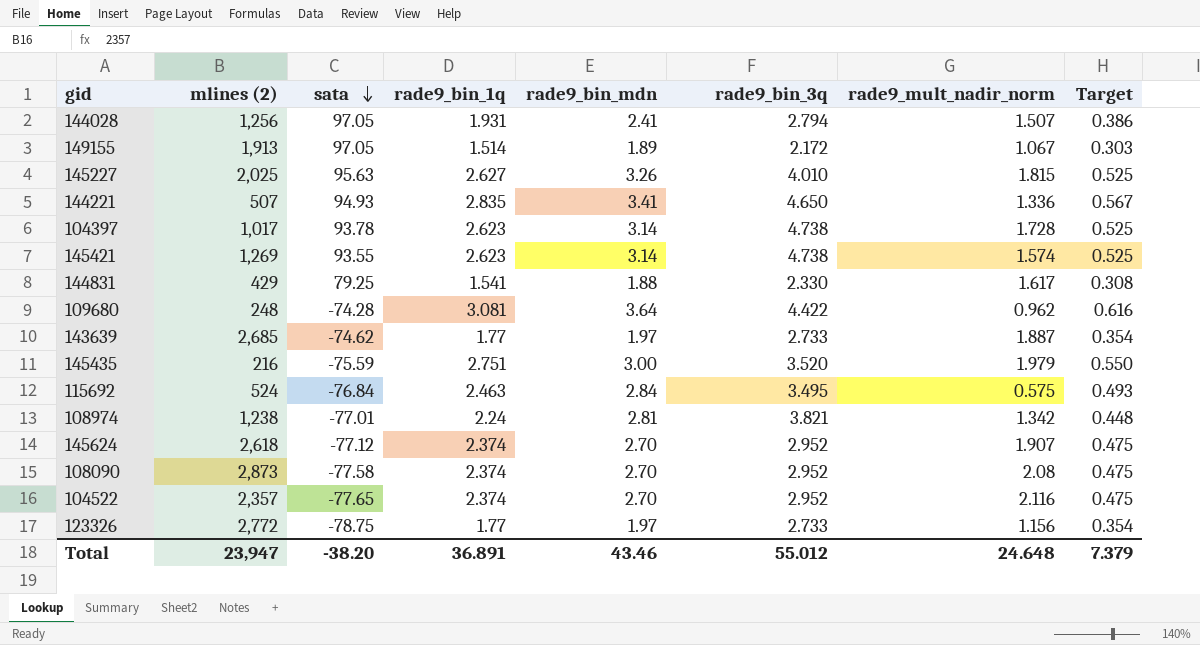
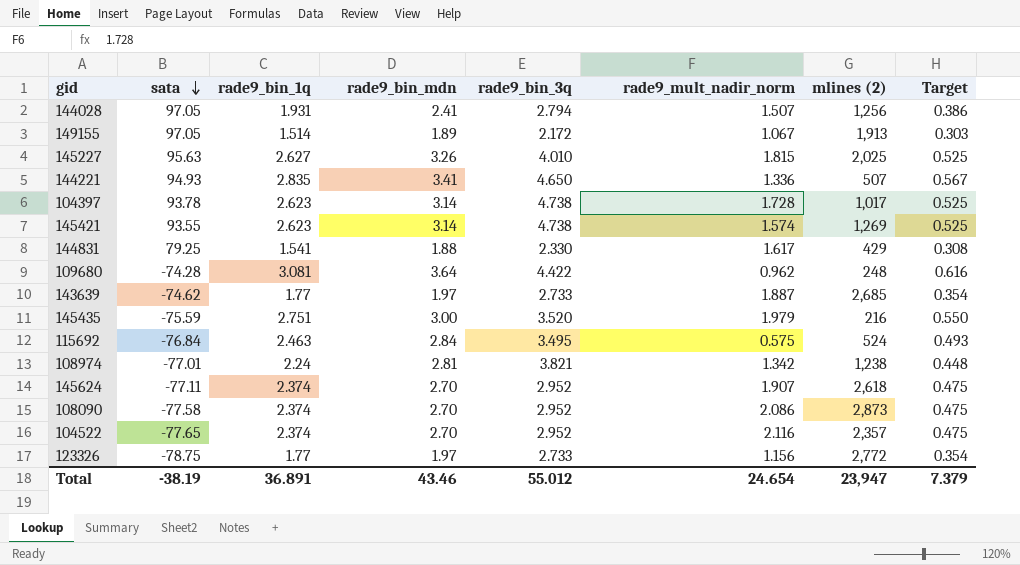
column mlines (2) | position: 2 -> 7
145624 | sata: -77.12 -> -77.11
108090 | rade9_mult_nadir_norm: 2.08 -> 2.086
Total | sata: -38.20 -> -38.19
Total | rade9_mult_nadir_norm: 24.648 -> 24.654

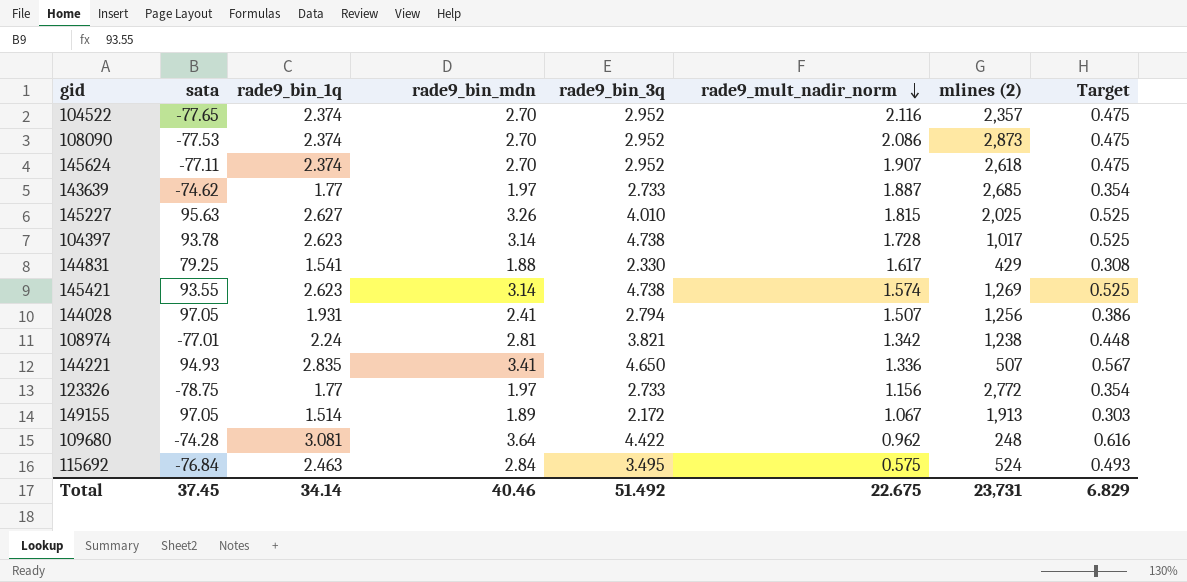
row order: sata descending -> rade9_mult_nadir_norm descending
row 145435: -75.59 | 2.751 | 3.00 | 3.520 | 1.979 | 216 | 0.550 -> none
108090 | sata: -77.58 -> -77.53
Total | sata: -38.19 -> 37.45
Total | rade9_bin_1q: 36.891 -> 34.14
Total | rade9_bin_mdn: 43.46 -> 40.46
Total | rade9_bin_3q: 55.012 -> 51.492
Total | rade9_mult_nadir_norm: 24.654 -> 22.675
Total | mlines (2): 23,947 -> 23,731
Total | Target: 7.379 -> 6.829

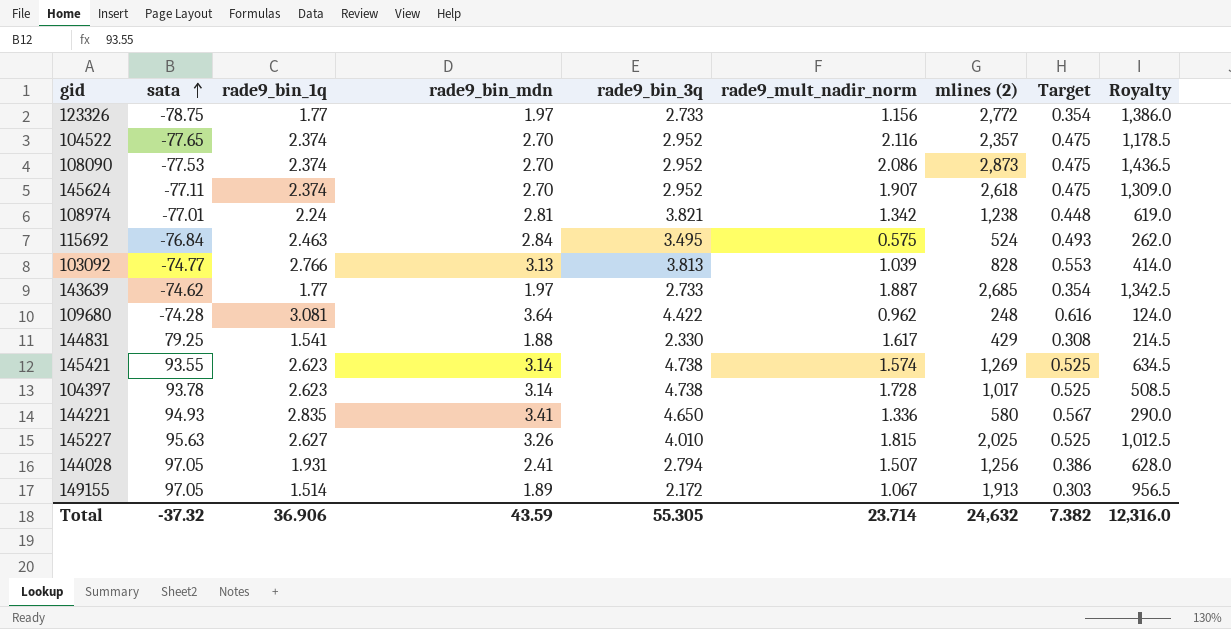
row order: rade9_mult_nadir_norm descending -> sata ascending
column Royalty | formula: none -> [mlines (2)] * 0.5
row 103092: none -> -74.77 | 2.766 | 3.13 | 3.813 | 1.039 | 828 | 0.553 | 414.0
144221 | mlines (2): 507 -> 580
Total | sata: 37.45 -> -37.32
Total | rade9_bin_1q: 34.14 -> 36.906
Total | rade9_bin_mdn: 40.46 -> 43.59
Total | rade9_bin_3q: 51.492 -> 55.305
Total | rade9_mult_nadir_norm: 22.675 -> 23.714
Total | mlines (2): 23,731 -> 24,632
Total | Target: 6.829 -> 7.382

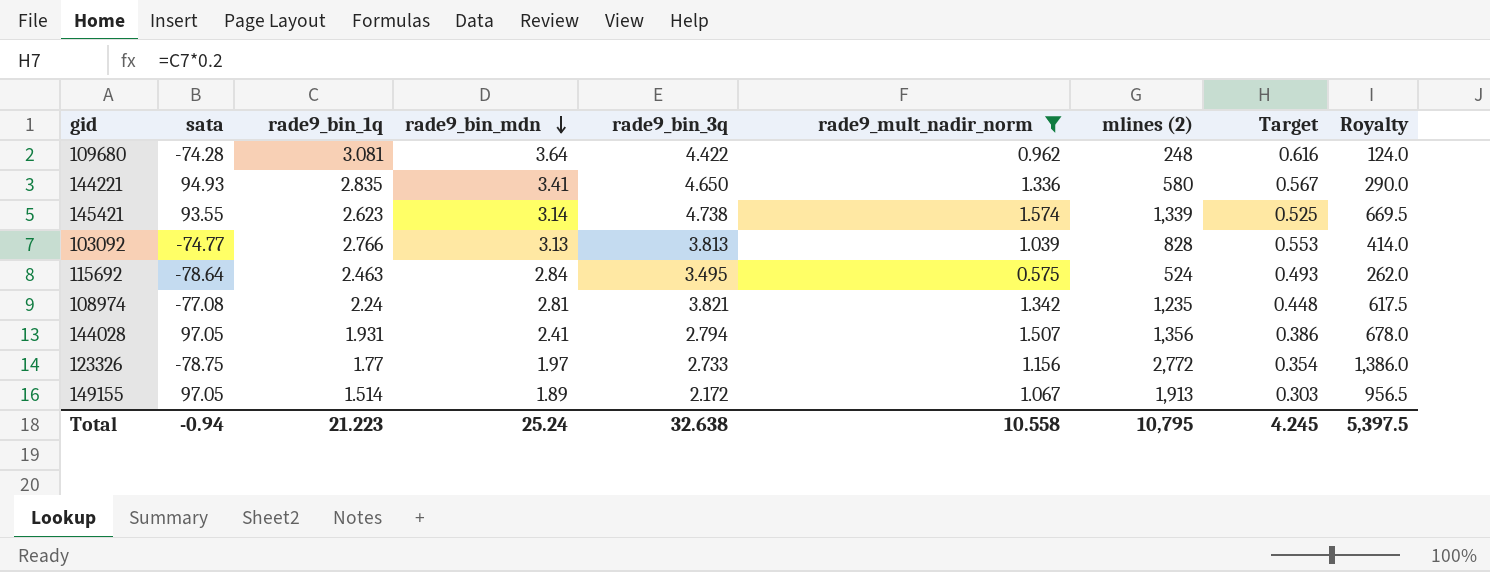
filter: none -> rade9_mult_nadir_norm <= 1.574
row order: sata ascending -> rade9_bin_mdn descending
145421 | mlines (2): 1,269 -> 1,339
145421 | Royalty: 634.5 -> 669.5
115692 | sata: -76.84 -> -78.64
108974 | sata: -77.01 -> -77.08
108974 | mlines (2): 1,238 -> 1,235
108974 | Royalty: 619.0 -> 617.5
144028 | mlines (2): 1,256 -> 1,356
144028 | Royalty: 628.0 -> 678.0
Total | sata: -37.32 -> -0.94
Total | rade9_bin_1q: 36.906 -> 21.223
Total | rade9_bin_mdn: 43.59 -> 25.24
Total | rade9_bin_3q: 55.305 -> 32.638
Total | rade9_mult_nadir_norm: 23.714 -> 10.558
Total | mlines (2): 24,632 -> 10,795
Total | Target: 7.382 -> 4.245
Total | Royalty: 12,316.0 -> 5,397.5

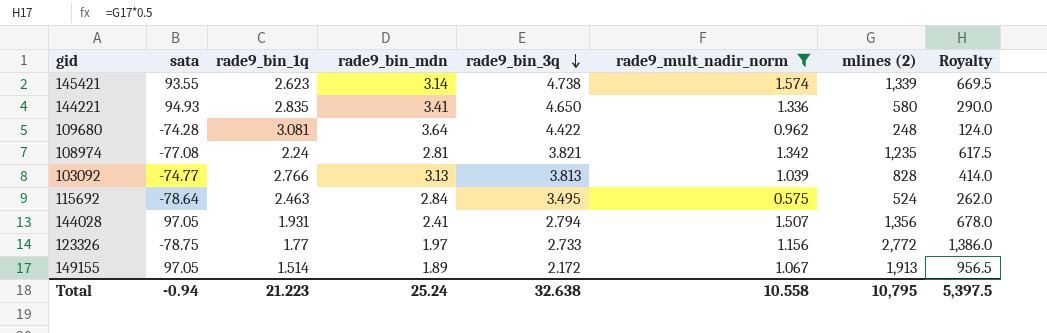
row order: rade9_bin_mdn descending -> rade9_bin_3q descending
column Target | formula: [rade9_bin_1q] * 0.2 -> none

